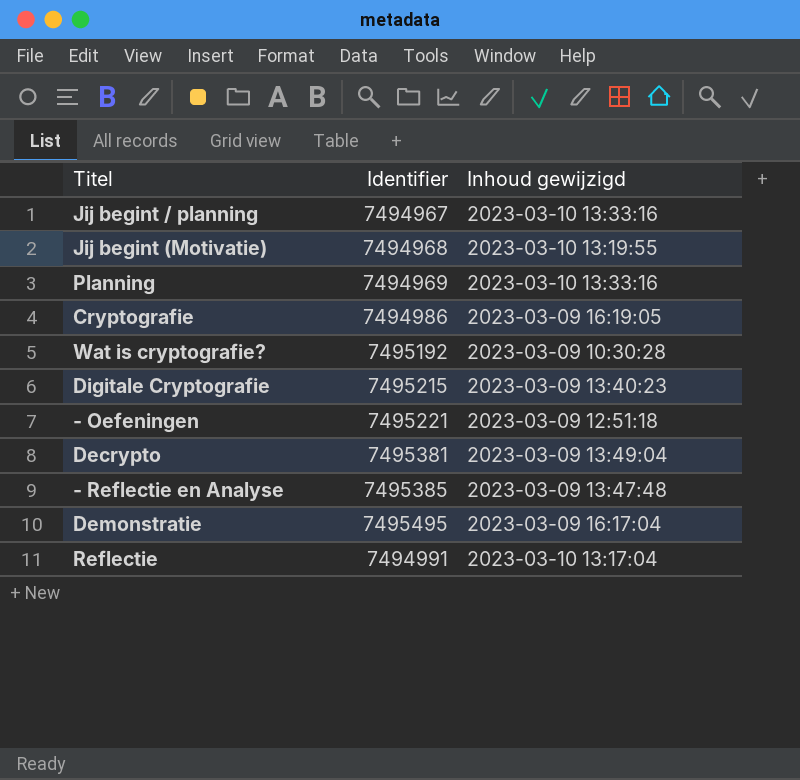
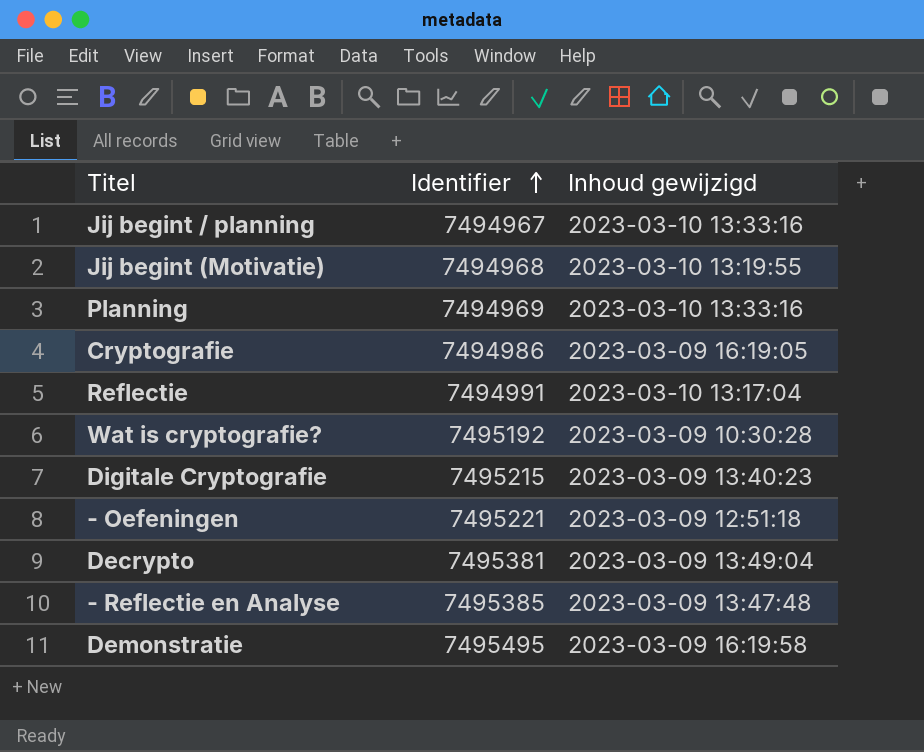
row order: none -> Identifier ascending
Demonstratie | Inhoud gewijzigd: 2023-03-09 16:17:04 -> 2023-03-09 16:19:58

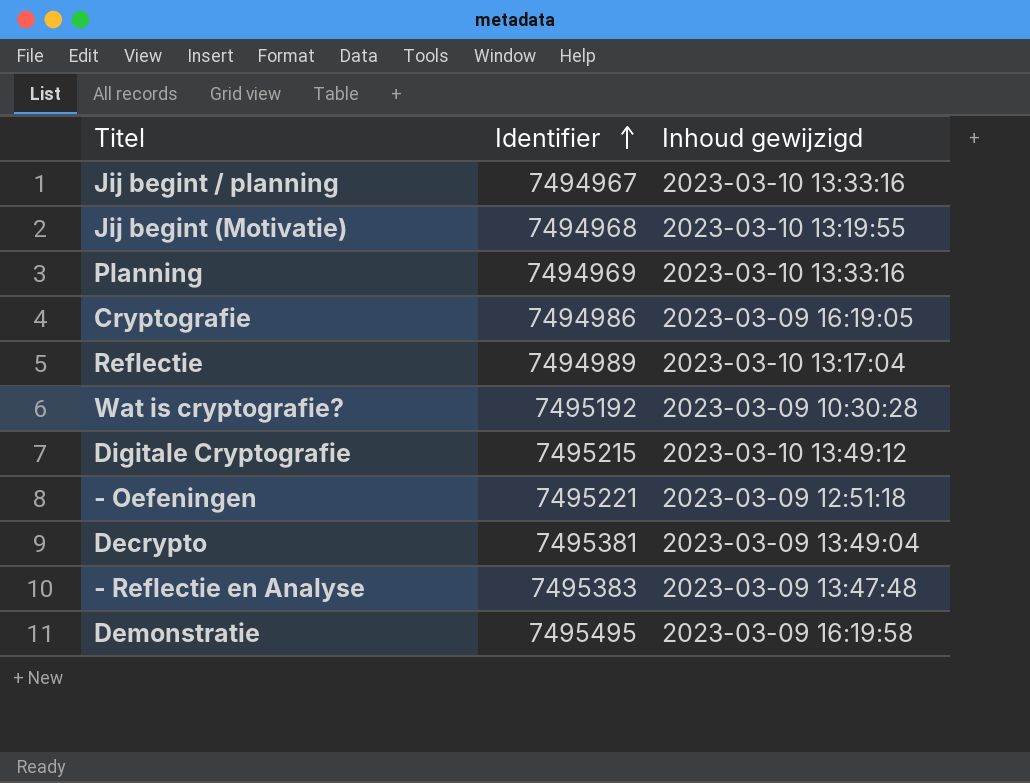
Reflectie | Identifier: 7494991 -> 7494989
Digitale Cryptografie | Inhoud gewijzigd: 2023-03-09 13:40:23 -> 2023-03-10 13:49:12
- Reflectie en Analyse | Identifier: 7495385 -> 7495383

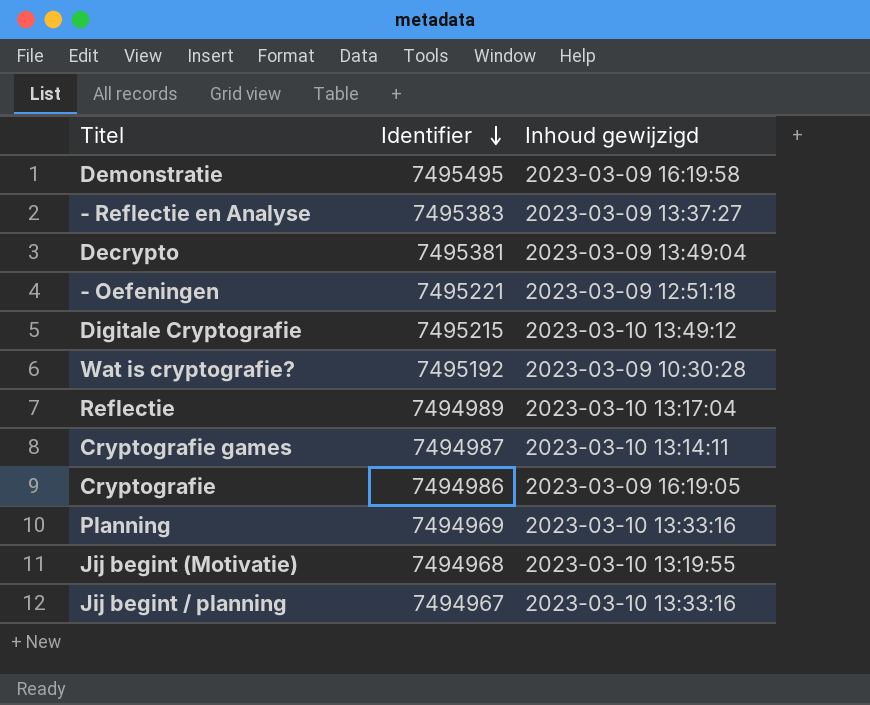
row order: Identifier ascending -> Identifier descending
- Reflectie en Analyse | Inhoud gewijzigd: 2023-03-09 13:47:48 -> 2023-03-09 13:37:27
row Cryptografie games: none -> 7494987 | 2023-03-10 13:14:11

